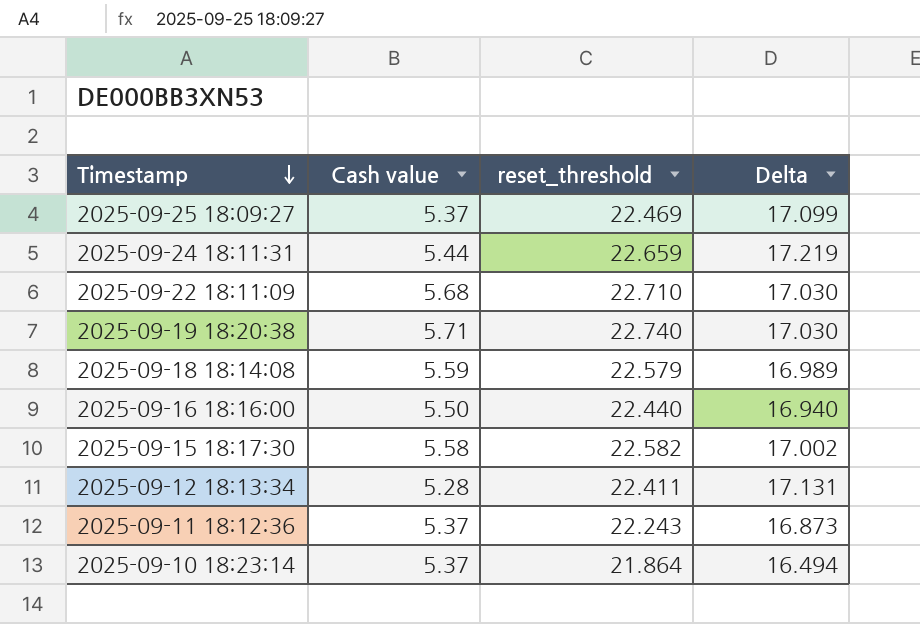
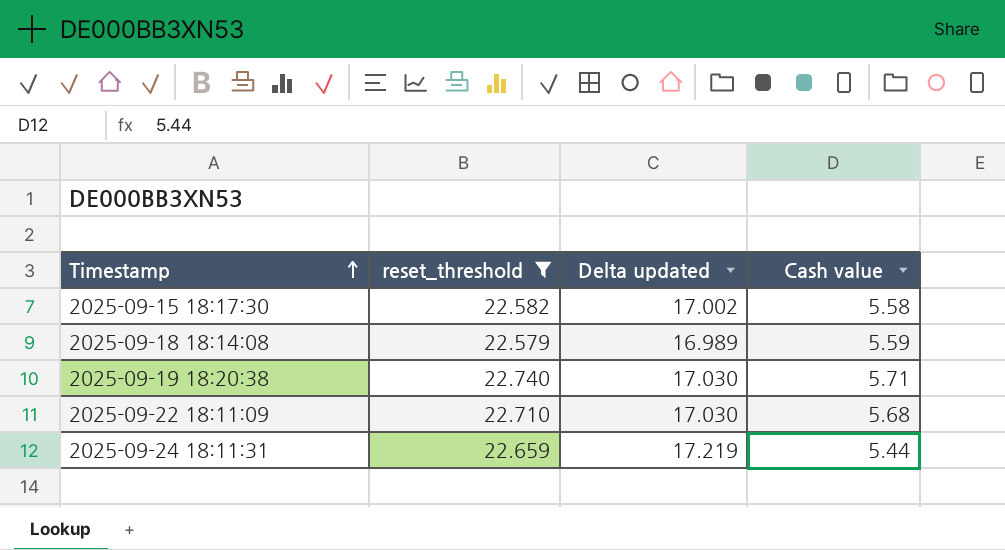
filter: none -> reset_threshold >= 22.579
row order: Timestamp descending -> Timestamp ascending
column name: Delta -> Delta updated
column Cash value | position: 2 -> 4

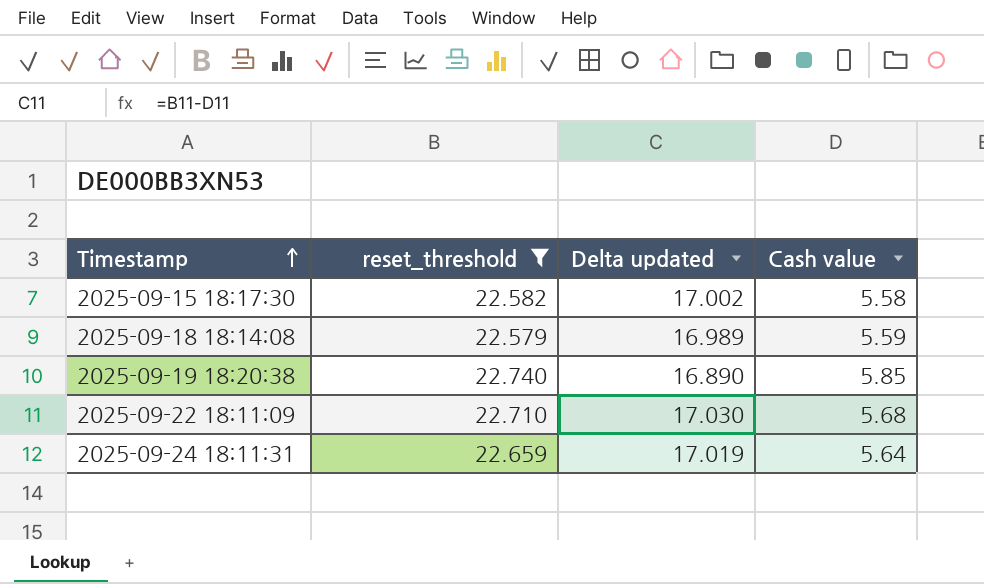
2025-09-19 18:20:38 | Delta updated: 17.030 -> 16.890
2025-09-19 18:20:38 | Cash value: 5.71 -> 5.85
2025-09-24 18:11:31 | Delta updated: 17.219 -> 17.019
2025-09-24 18:11:31 | Cash value: 5.44 -> 5.64

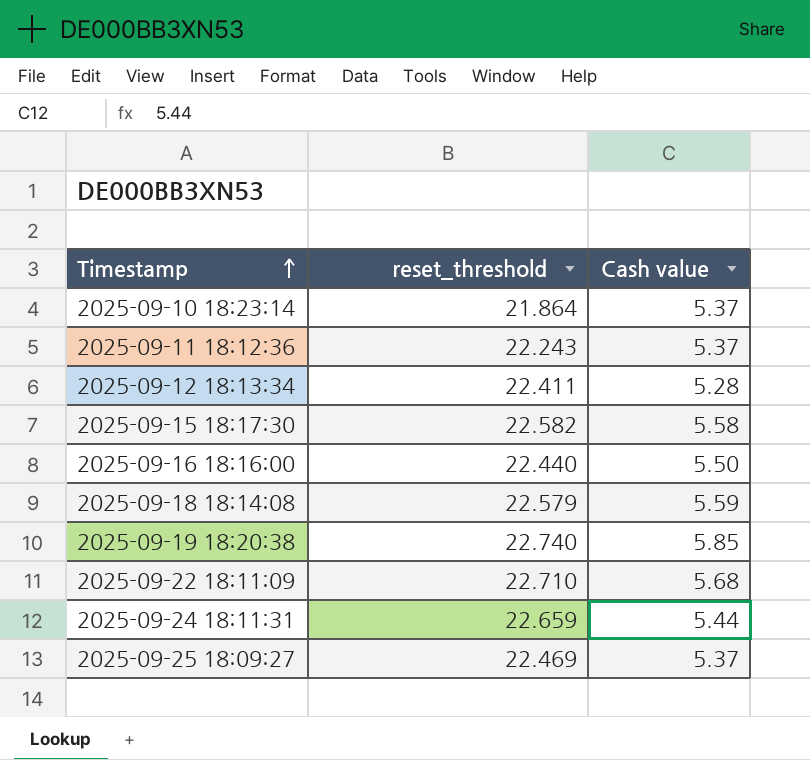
filter: reset_threshold >= 22.579 -> none
column Delta updated | formula: [reset_threshold] - [Cash value] -> none
2025-09-24 18:11:31 | Cash value: 5.64 -> 5.44

